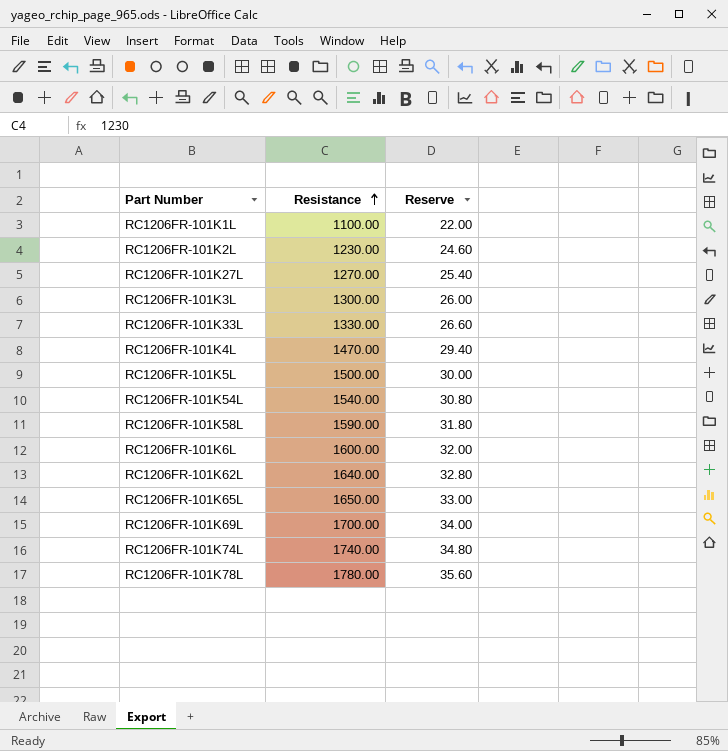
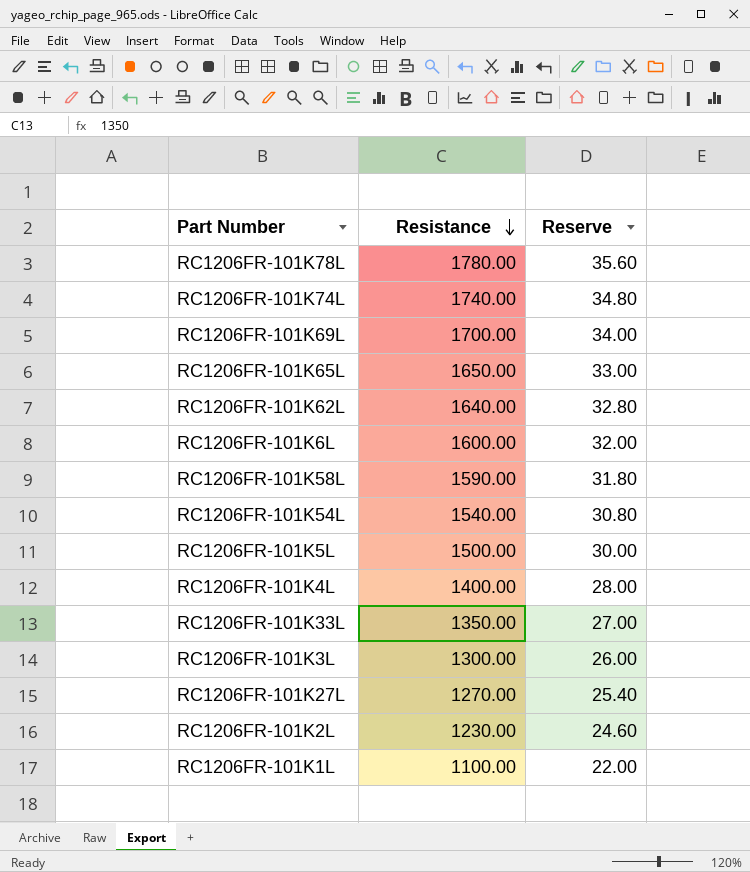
row order: Resistance ascending -> Resistance descending
RC1206FR-101K4L | Resistance: 1470.00 -> 1400.00
RC1206FR-101K4L | Reserve: 29.40 -> 28.00
RC1206FR-101K33L | Resistance: 1330.00 -> 1350.00
RC1206FR-101K33L | Reserve: 26.60 -> 27.00

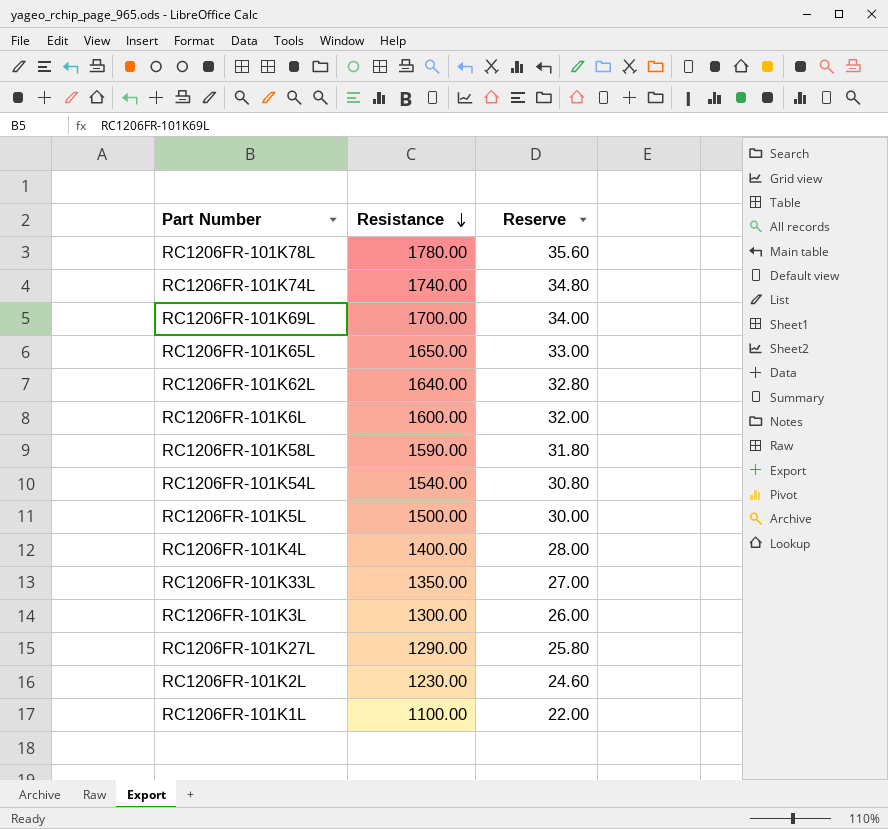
RC1206FR-101K27L | Resistance: 1270.00 -> 1290.00
RC1206FR-101K27L | Reserve: 25.40 -> 25.80

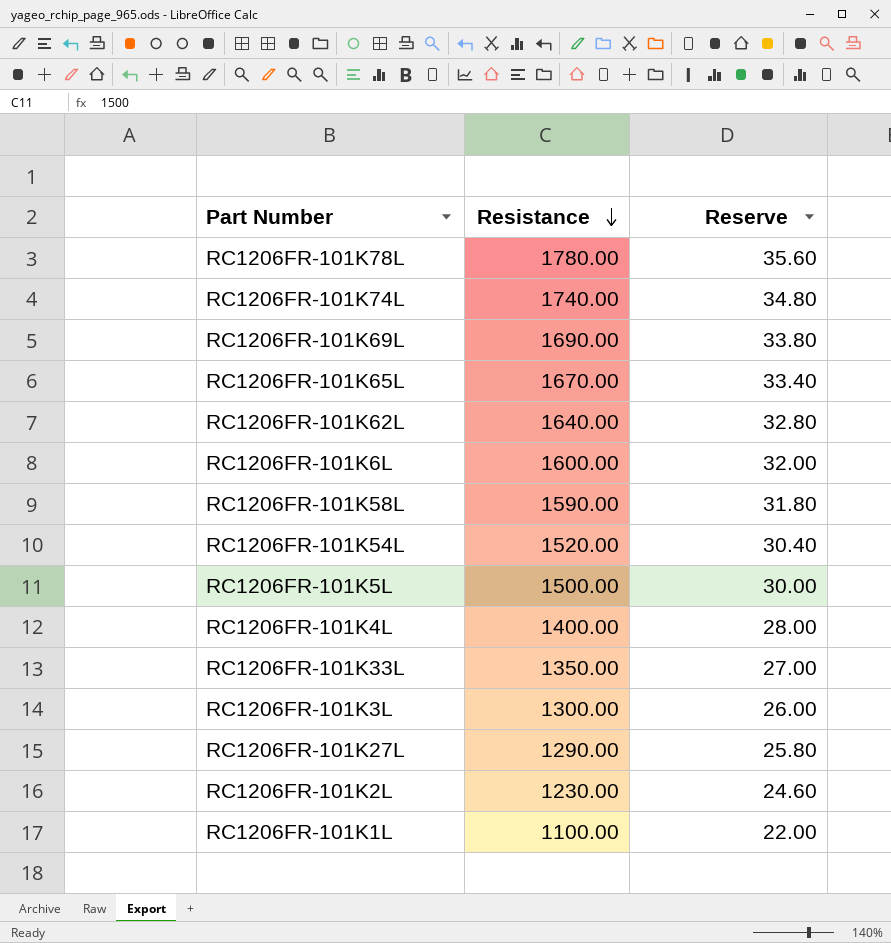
RC1206FR-101K69L | Resistance: 1700.00 -> 1690.00
RC1206FR-101K69L | Reserve: 34.00 -> 33.80
RC1206FR-101K65L | Resistance: 1650.00 -> 1670.00
RC1206FR-101K65L | Reserve: 33.00 -> 33.40
RC1206FR-101K54L | Resistance: 1540.00 -> 1520.00
RC1206FR-101K54L | Reserve: 30.80 -> 30.40

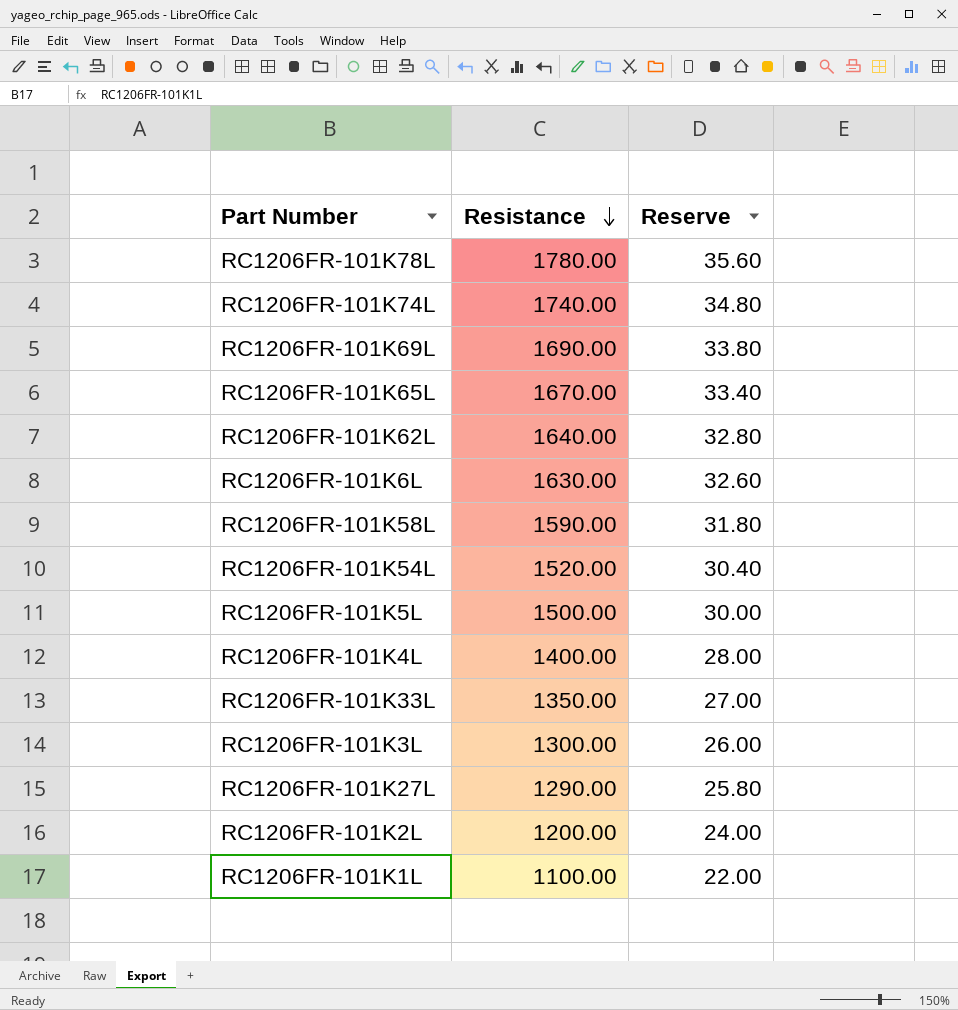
RC1206FR-101K6L | Resistance: 1600.00 -> 1630.00
RC1206FR-101K6L | Reserve: 32.00 -> 32.60
RC1206FR-101K2L | Resistance: 1230.00 -> 1200.00
RC1206FR-101K2L | Reserve: 24.60 -> 24.00

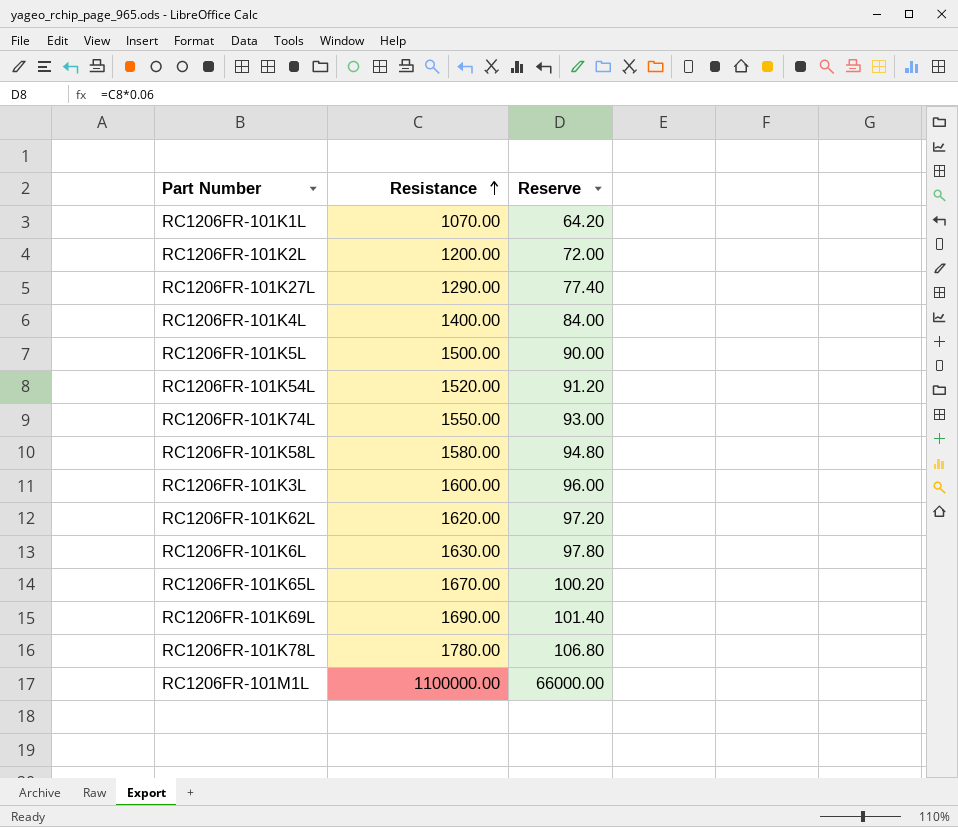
row order: Resistance descending -> Resistance ascending
column Reserve | formula: [Resistance] * 0.02 -> [Resistance] * 0.06
row RC1206FR-101K33L: 1350.00 | 27.00 -> none
RC1206FR-101K1L | Resistance: 1100.00 -> 1070.00
RC1206FR-101K74L | Resistance: 1740.00 -> 1550.00
RC1206FR-101K58L | Resistance: 1590.00 -> 1580.00
RC1206FR-101K3L | Resistance: 1300.00 -> 1600.00
RC1206FR-101K62L | Resistance: 1640.00 -> 1620.00
row RC1206FR-101M1L: none -> 1100000.00 | 66000.00

